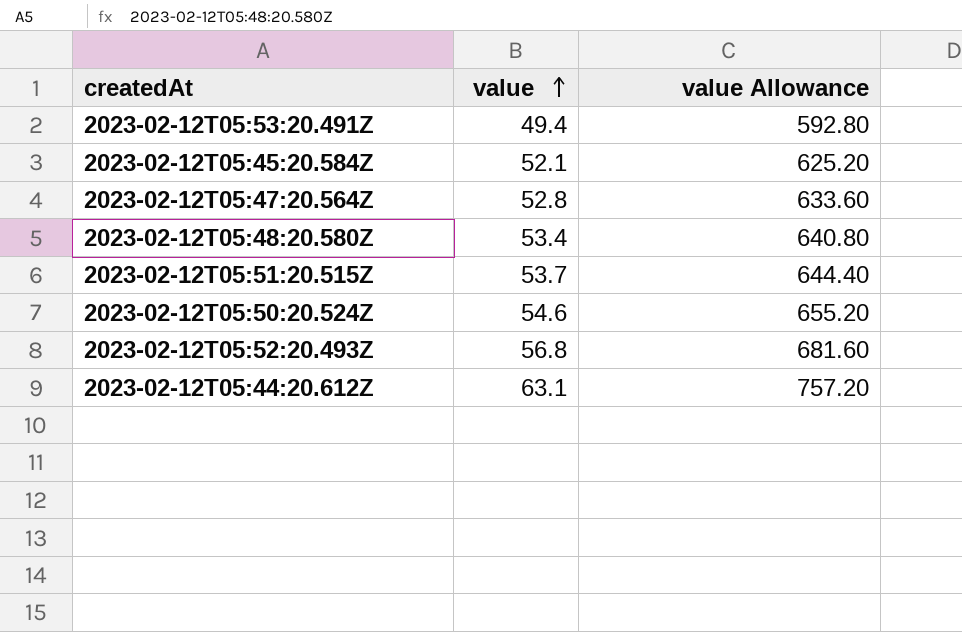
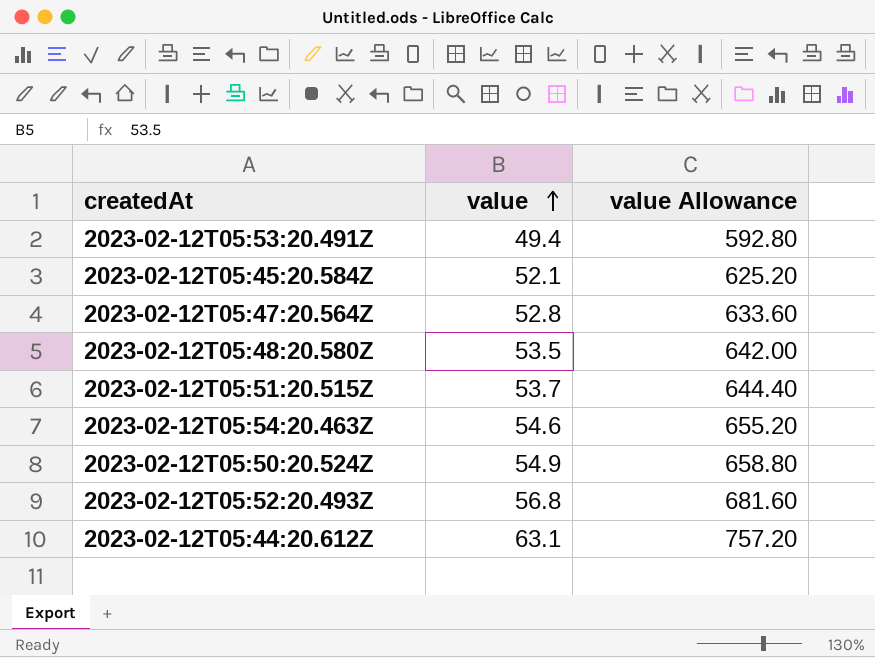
2023-02-12T05:48:20.580Z | value: 53.4 -> 53.5
2023-02-12T05:48:20.580Z | value Allowance: 640.80 -> 642.00
row 2023-02-12T05:54:20.463Z: none -> 54.6 | 655.20
2023-02-12T05:50:20.524Z | value: 54.6 -> 54.9
2023-02-12T05:50:20.524Z | value Allowance: 655.20 -> 658.80

